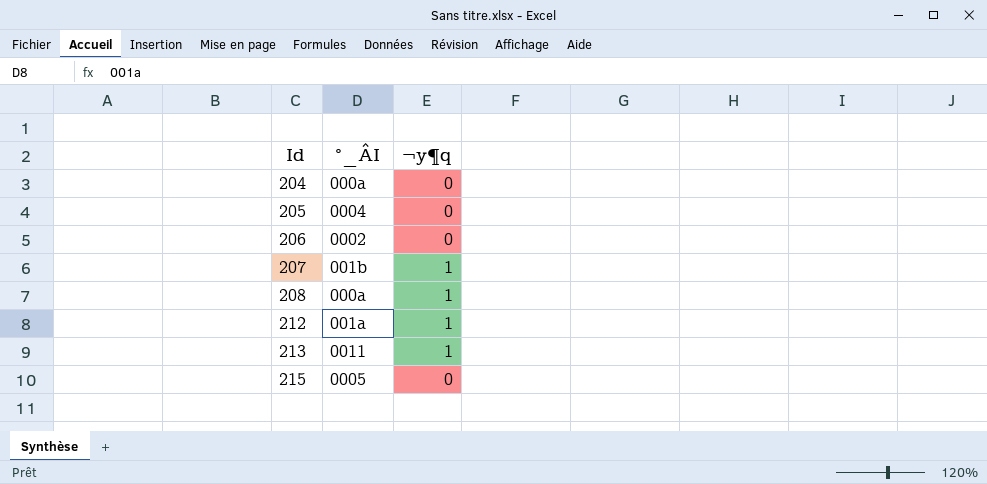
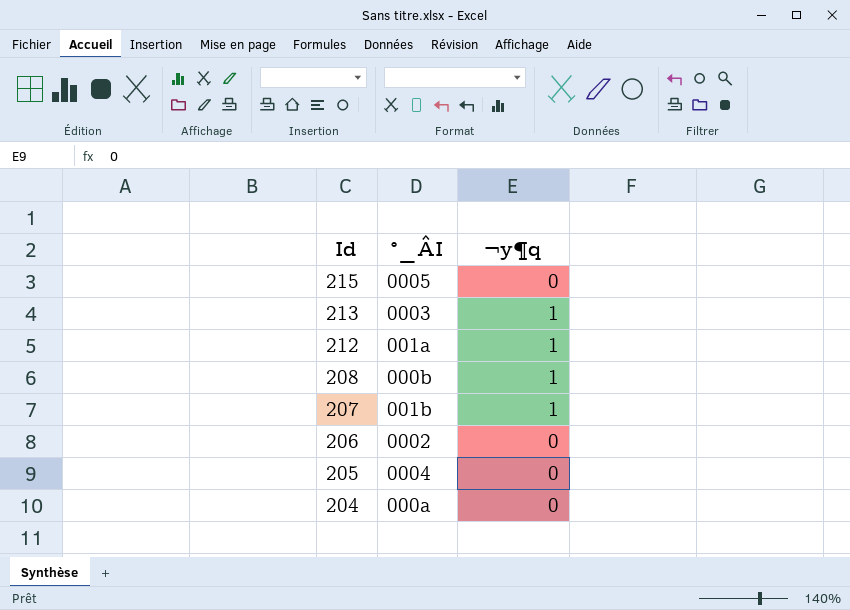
row order: Id ascending -> Id descending
213 | °_ÂI: 0011 -> 0003
208 | °_ÂI: 000a -> 000b

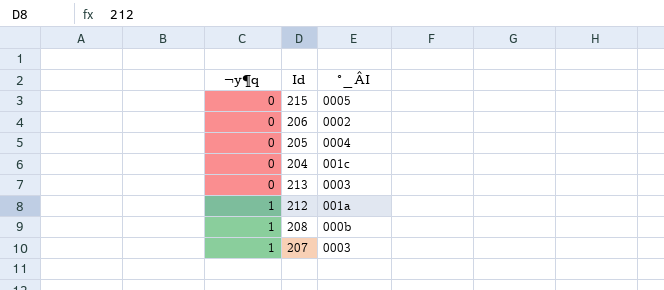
row order: Id descending -> ¬y¶q ascending
column ¬y¶q | position: 3 -> 1
204 | °_ÂI: 000a -> 001c
213 | ¬y¶q: 1 -> 0
207 | °_ÂI: 001b -> 0003

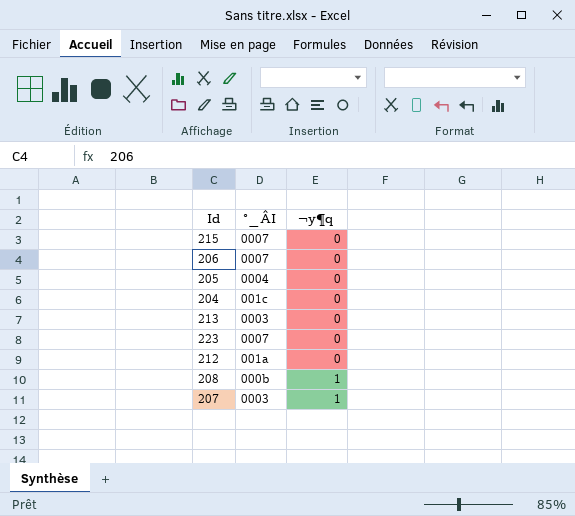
column ¬y¶q | position: 1 -> 3
215 | °_ÂI: 0005 -> 0007
206 | °_ÂI: 0002 -> 0007
row 223: none -> 0007 | 0
212 | ¬y¶q: 1 -> 0

